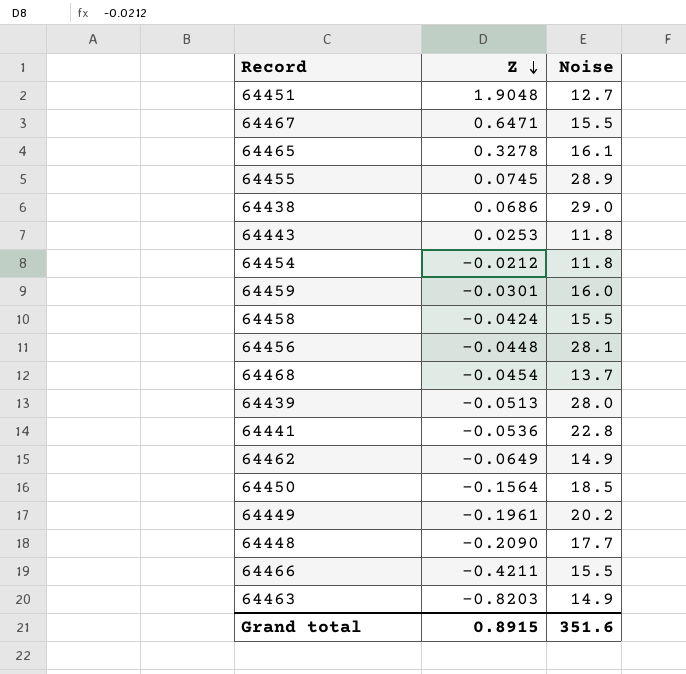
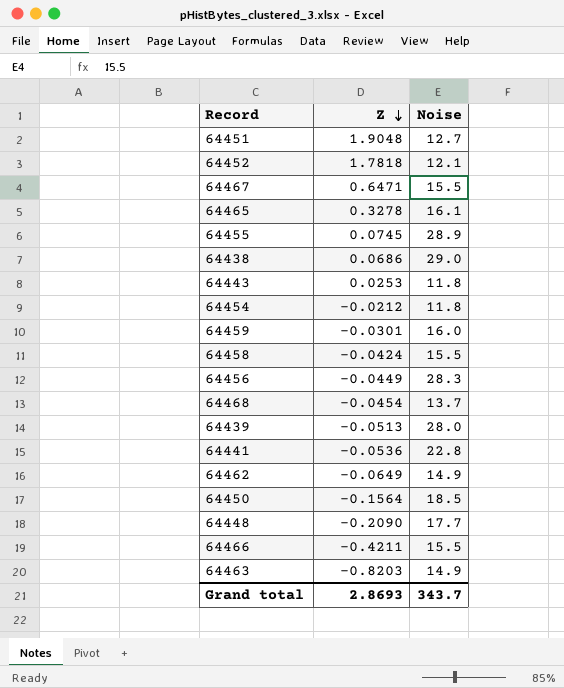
row 64449: -0.1961 | 20.2 -> none
row 64452: none -> 1.7818 | 12.1
64456 | Z: -0.0448 -> -0.0449
64456 | Noise: 28.1 -> 28.3
Grand total | Z: 0.8915 -> 2.8693
Grand total | Noise: 351.6 -> 343.7

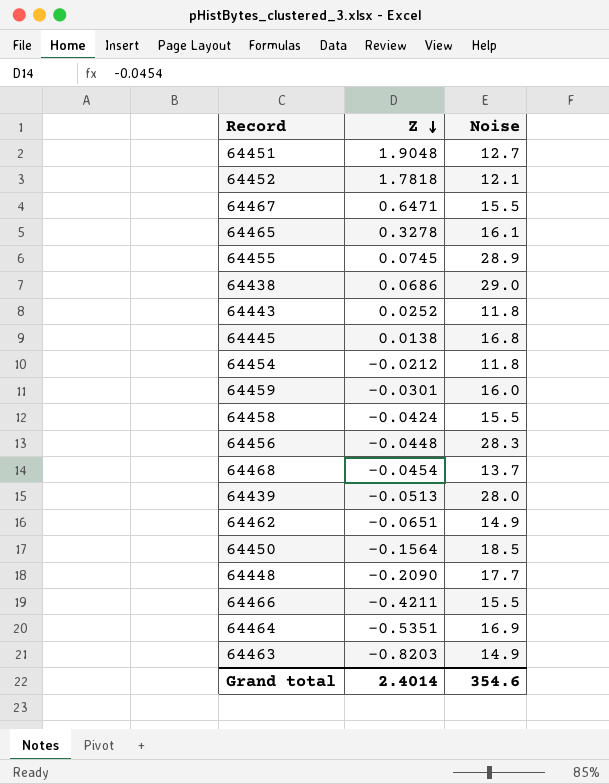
row 64441: -0.0536 | 22.8 -> none
64443 | Z: 0.0253 -> 0.0252
row 64445: none -> 0.0138 | 16.8
64456 | Z: -0.0449 -> -0.0448
64462 | Z: -0.0649 -> -0.0651
row 64464: none -> -0.5351 | 16.9
Grand total | Z: 2.8693 -> 2.4014
Grand total | Noise: 343.7 -> 354.6

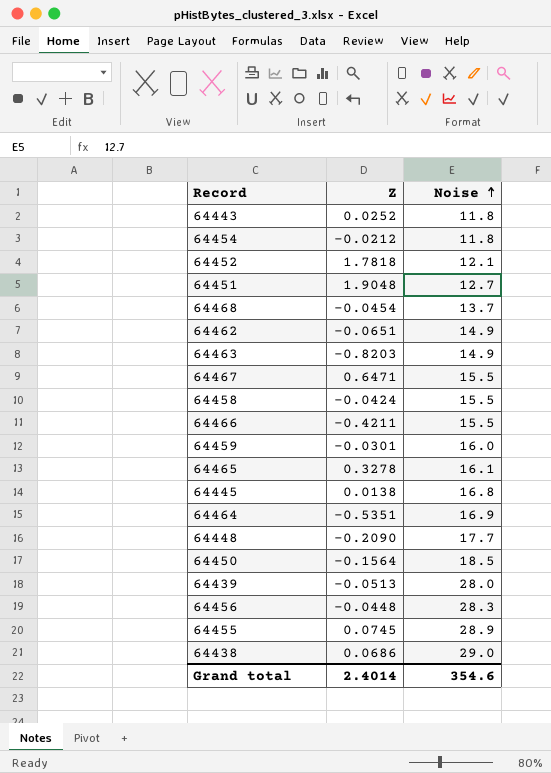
row order: Z descending -> Noise ascending

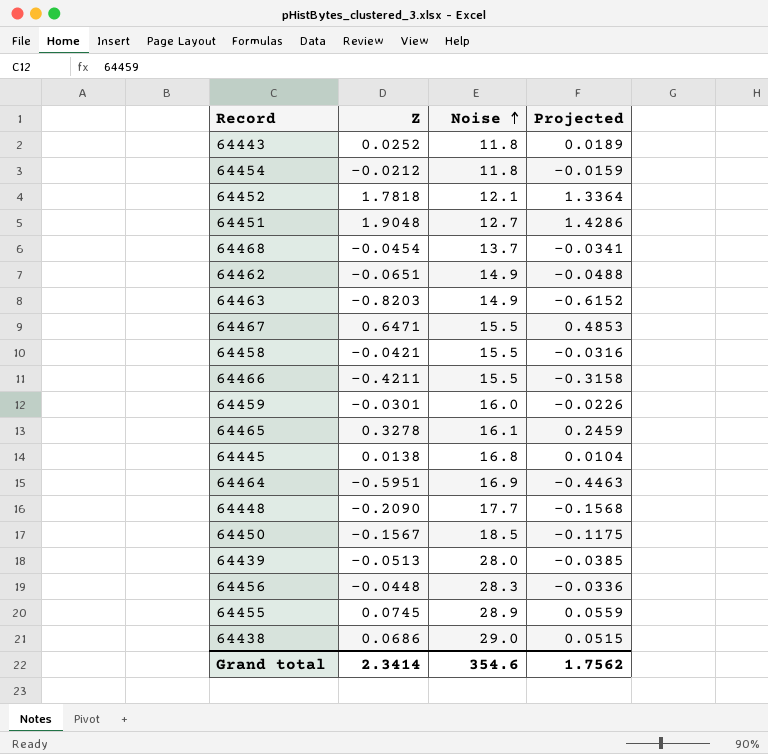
column Projected | formula: none -> [Z] * 0.75
64458 | Z: -0.0424 -> -0.0421
64464 | Z: -0.5351 -> -0.5951
64450 | Z: -0.1564 -> -0.1567
Grand total | Z: 2.4014 -> 2.3414

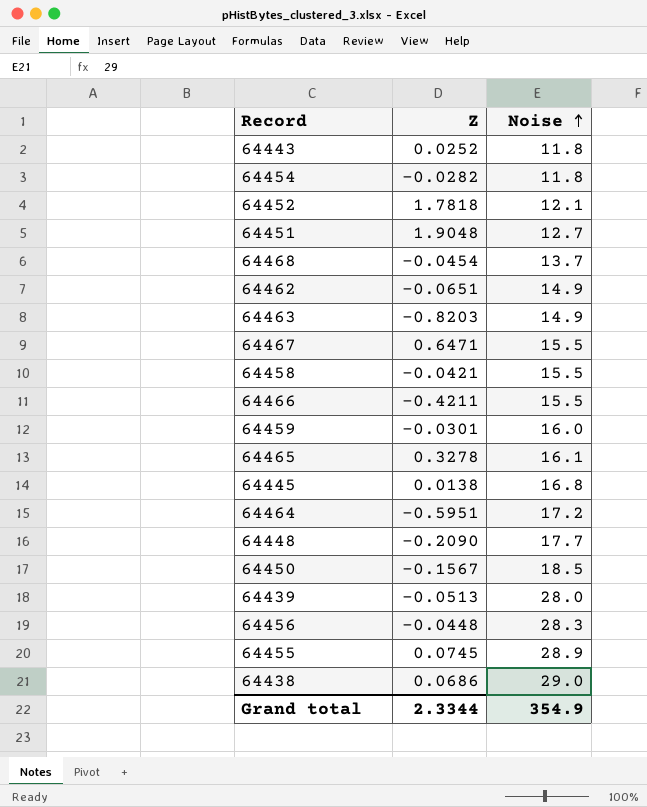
column Projected | formula: [Z] * 0.75 -> none
64454 | Z: -0.0212 -> -0.0282
64464 | Noise: 16.9 -> 17.2
Grand total | Z: 2.3414 -> 2.3344
Grand total | Noise: 354.6 -> 354.9

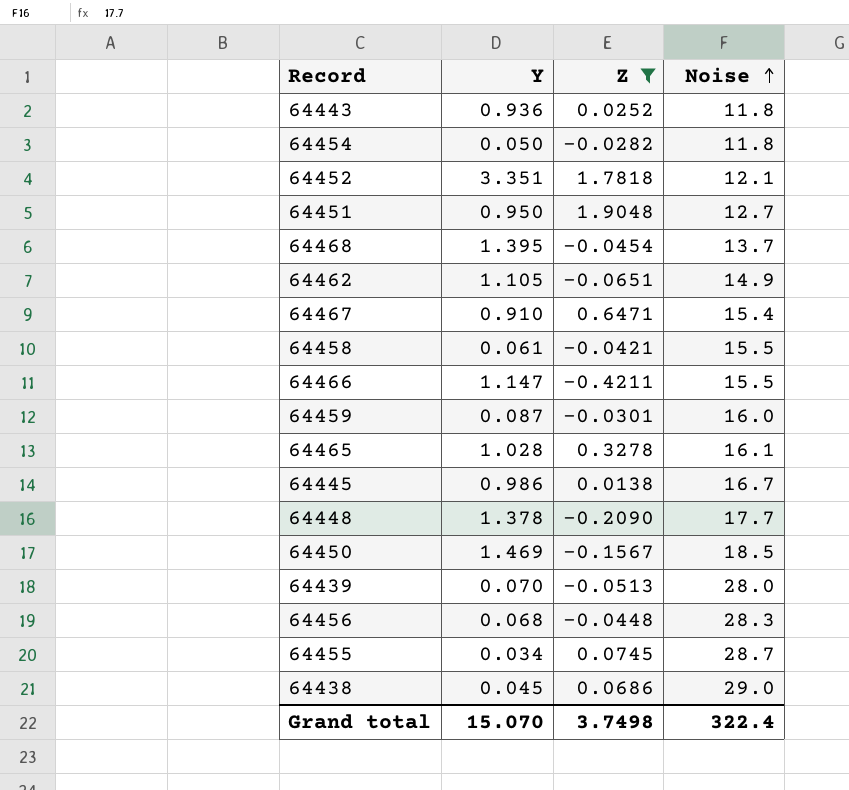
filter: none -> Z >= -0.4211
column Y | position: none -> 2
64467 | Noise: 15.5 -> 15.4
64445 | Noise: 16.8 -> 16.7
64455 | Noise: 28.9 -> 28.7
Grand total | Z: 2.3344 -> 3.7498
Grand total | Noise: 354.9 -> 322.4

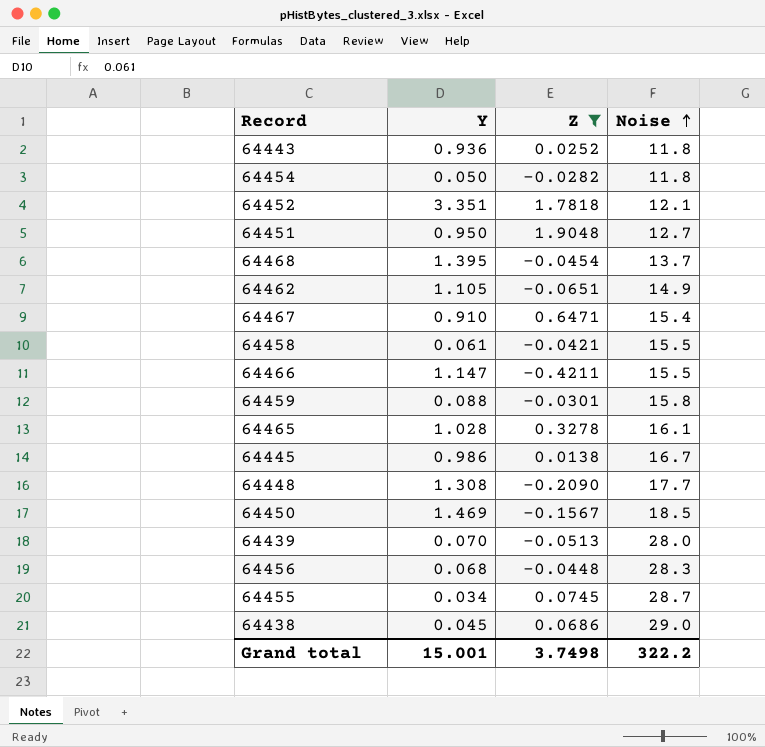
64459 | Y: 0.087 -> 0.088
64459 | Noise: 16.0 -> 15.8
64448 | Y: 1.378 -> 1.308
Grand total | Y: 15.070 -> 15.001
Grand total | Noise: 322.4 -> 322.2

